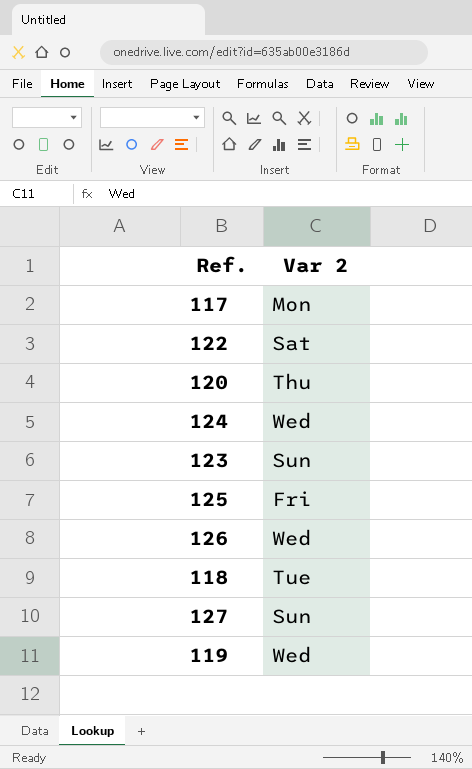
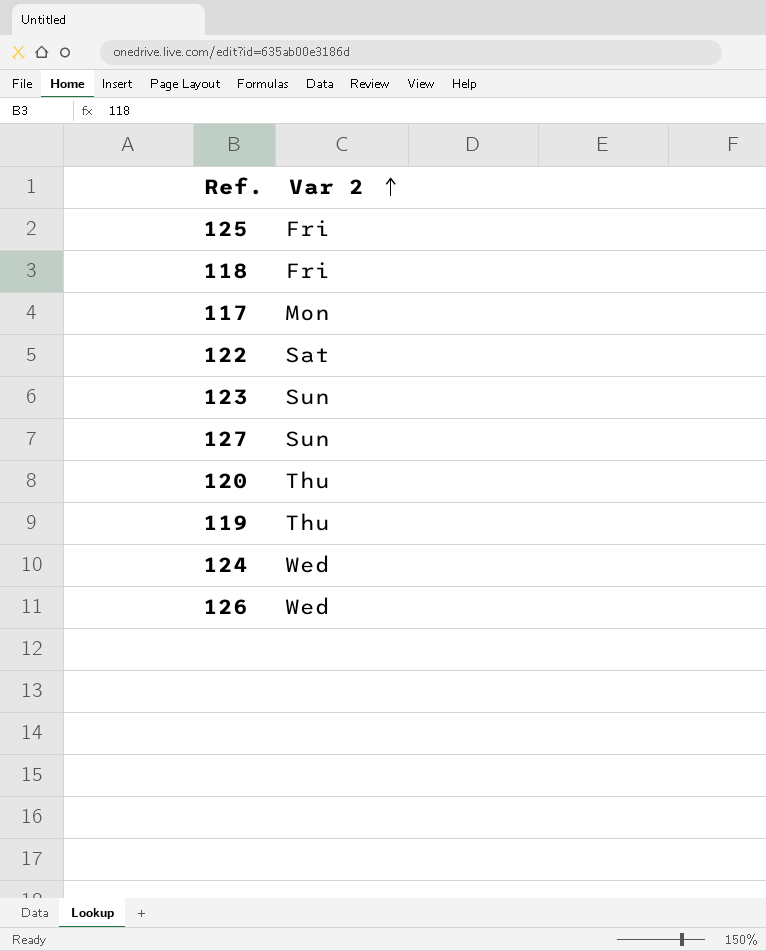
row order: none -> Var 2 ascending
118 | Var 2: Tue -> Fri
119 | Var 2: Wed -> Thu

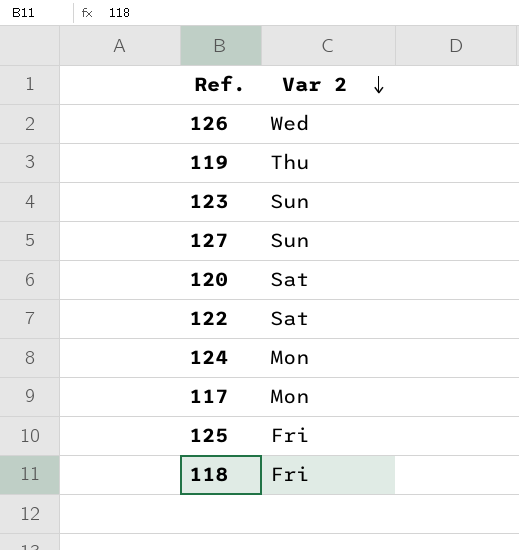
row order: Var 2 ascending -> Var 2 descending
120 | Var 2: Thu -> Sat
124 | Var 2: Wed -> Mon

